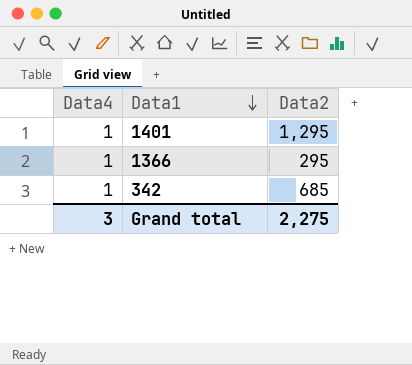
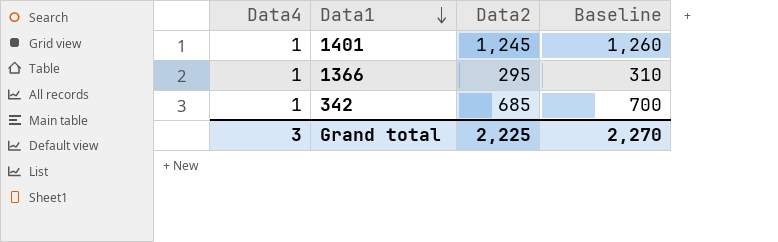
column Baseline | formula: none -> [Data2] + 15
1401 | Data2: 1,295 -> 1,245
Grand total | Data2: 2,275 -> 2,225

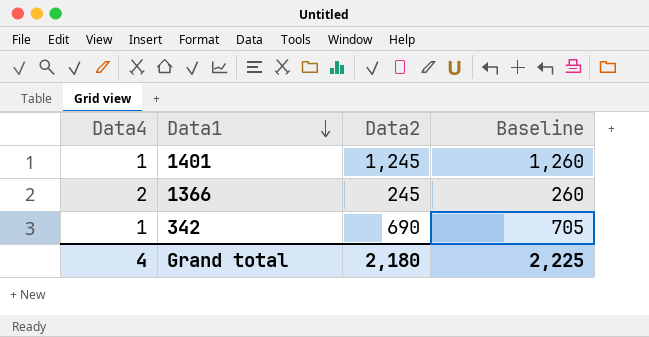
1366 | Data4: 1 -> 2
1366 | Data2: 295 -> 245
1366 | Baseline: 310 -> 260
342 | Data2: 685 -> 690
342 | Baseline: 700 -> 705
Grand total | Data4: 3 -> 4
Grand total | Data2: 2,225 -> 2,180
Grand total | Baseline: 2,270 -> 2,225

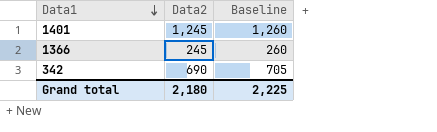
column Data4 | position: 1 -> none

